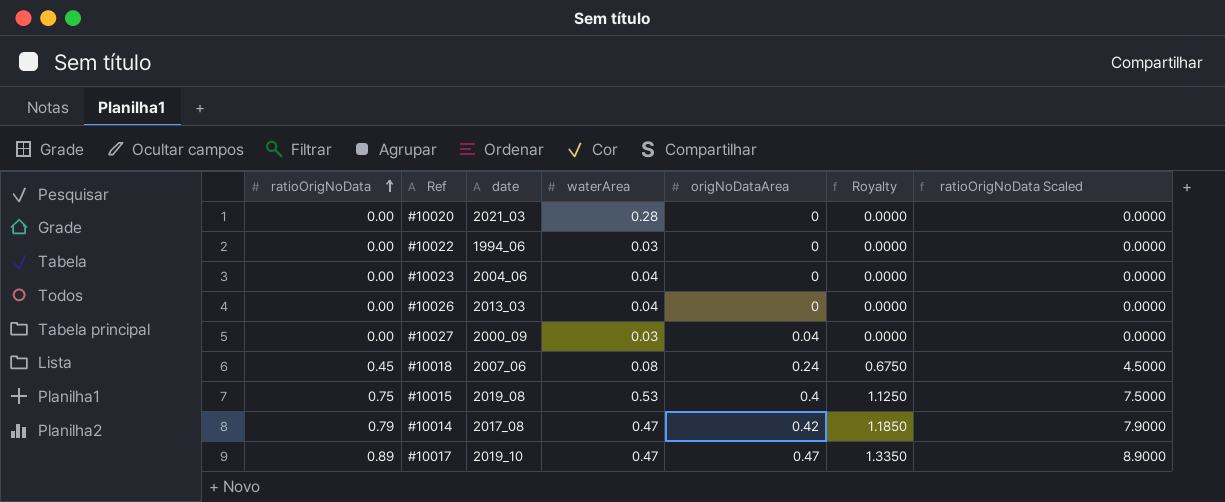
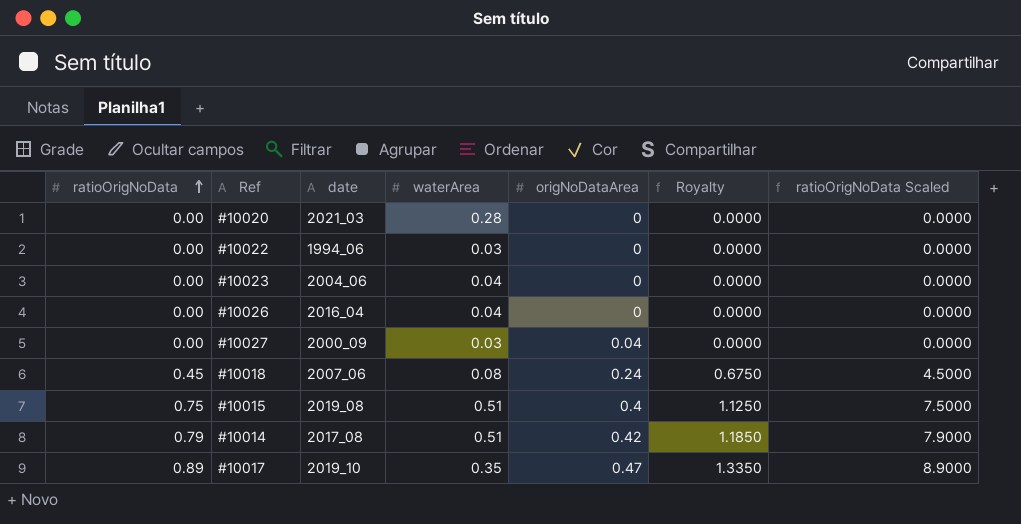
#10026 | date: 2013_03 -> 2016_04
#10015 | waterArea: 0.53 -> 0.51
#10014 | waterArea: 0.47 -> 0.51
#10017 | waterArea: 0.47 -> 0.35

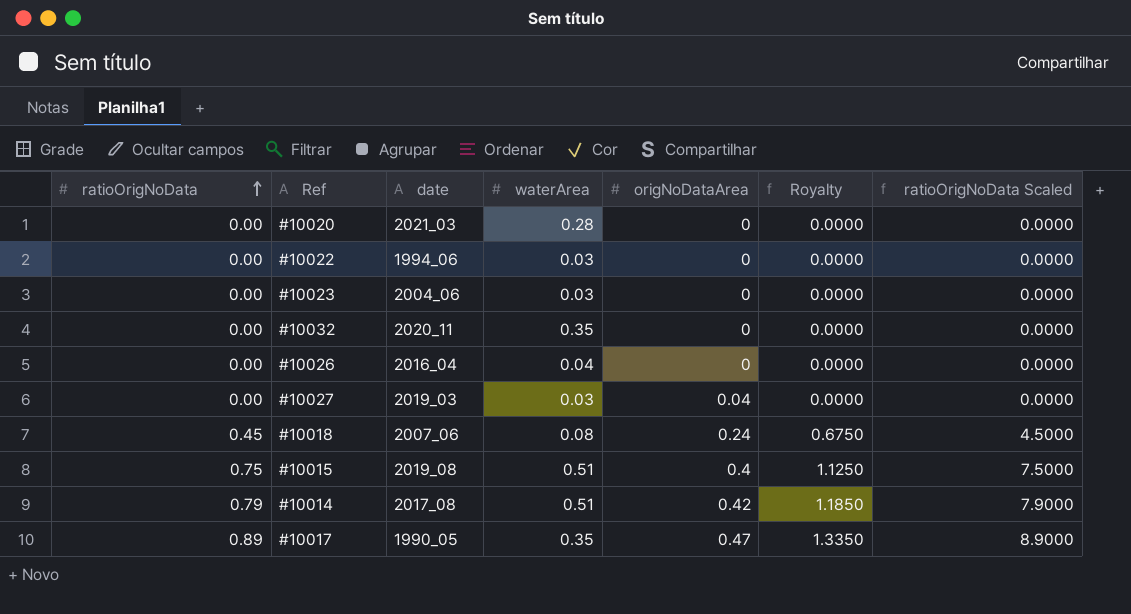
#10023 | waterArea: 0.04 -> 0.03
row #10032: none -> 0.00 | 2020_11 | 0.35 | 0 | 0.0000 | 0.0000
#10027 | date: 2000_09 -> 2019_03
#10017 | date: 2019_10 -> 1990_05

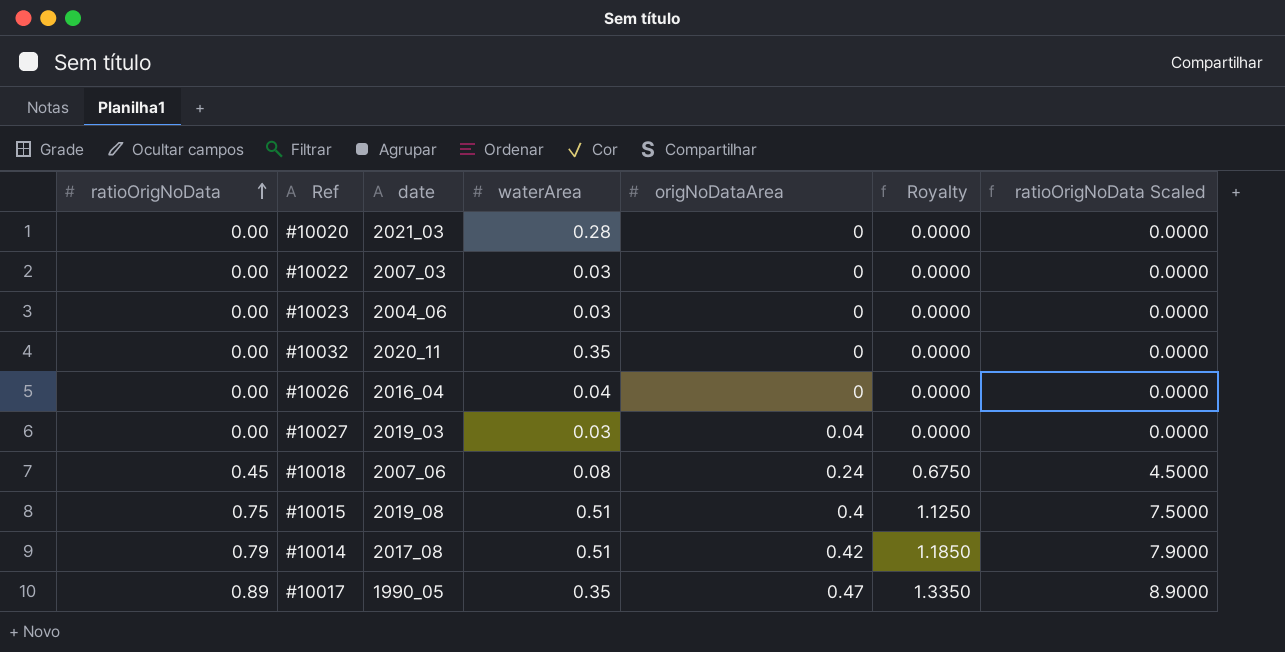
#10022 | date: 1994_06 -> 2007_03

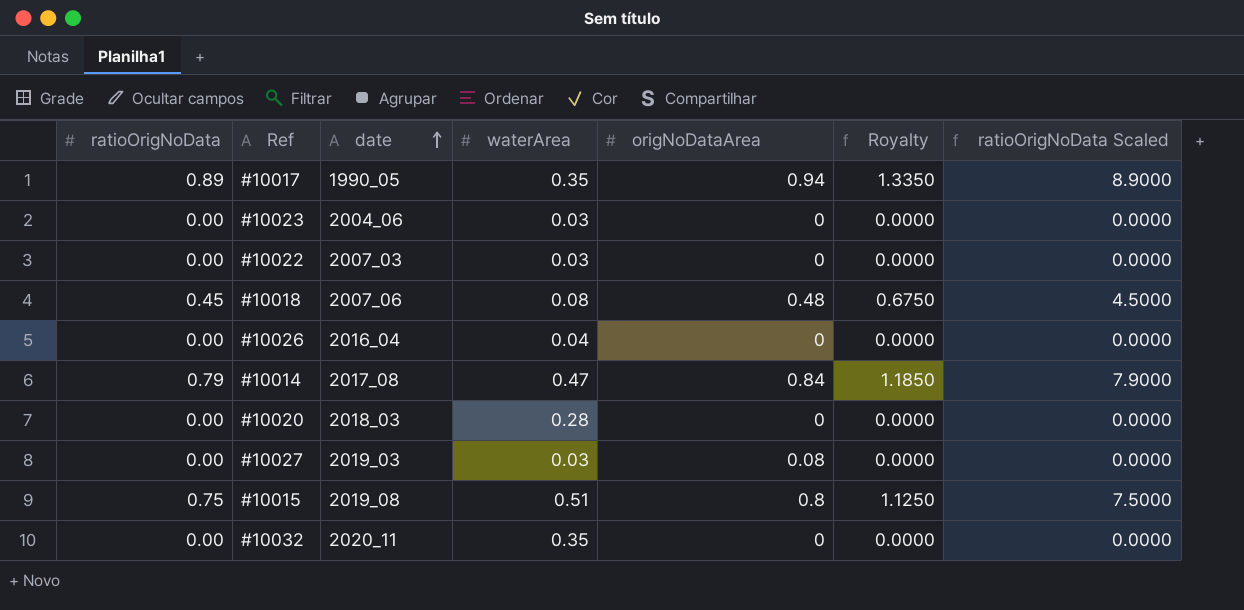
row order: ratioOrigNoData ascending -> date ascending
#10017 | origNoDataArea: 0.47 -> 0.94
#10018 | origNoDataArea: 0.24 -> 0.48
#10014 | waterArea: 0.51 -> 0.47
#10014 | origNoDataArea: 0.42 -> 0.84
#10020 | date: 2021_03 -> 2018_03
#10027 | origNoDataArea: 0.04 -> 0.08
#10015 | origNoDataArea: 0.4 -> 0.8

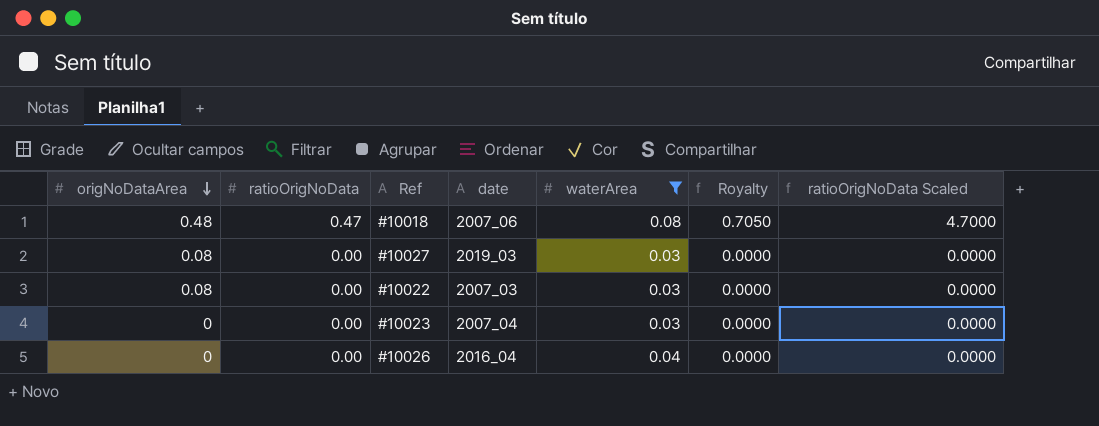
filter: none -> waterArea <= 0.08
row order: date ascending -> origNoDataArea descending
column origNoDataArea | position: 5 -> 1
#10018 | ratioOrigNoData: 0.45 -> 0.47
#10018 | Royalty: 0.6750 -> 0.7050
#10018 | ratioOrigNoData Scaled: 4.5000 -> 4.7000
#10022 | origNoDataArea: 0 -> 0.08
#10023 | date: 2004_06 -> 2007_04

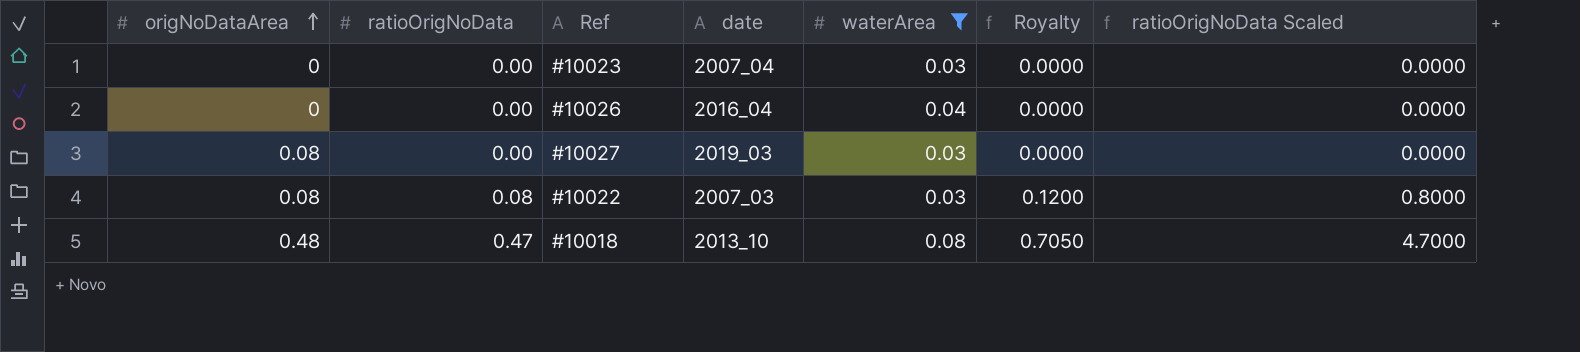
row order: origNoDataArea descending -> origNoDataArea ascending
#10022 | ratioOrigNoData: 0.00 -> 0.08
#10022 | Royalty: 0.0000 -> 0.1200
#10022 | ratioOrigNoData Scaled: 0.0000 -> 0.8000
#10018 | date: 2007_06 -> 2013_10

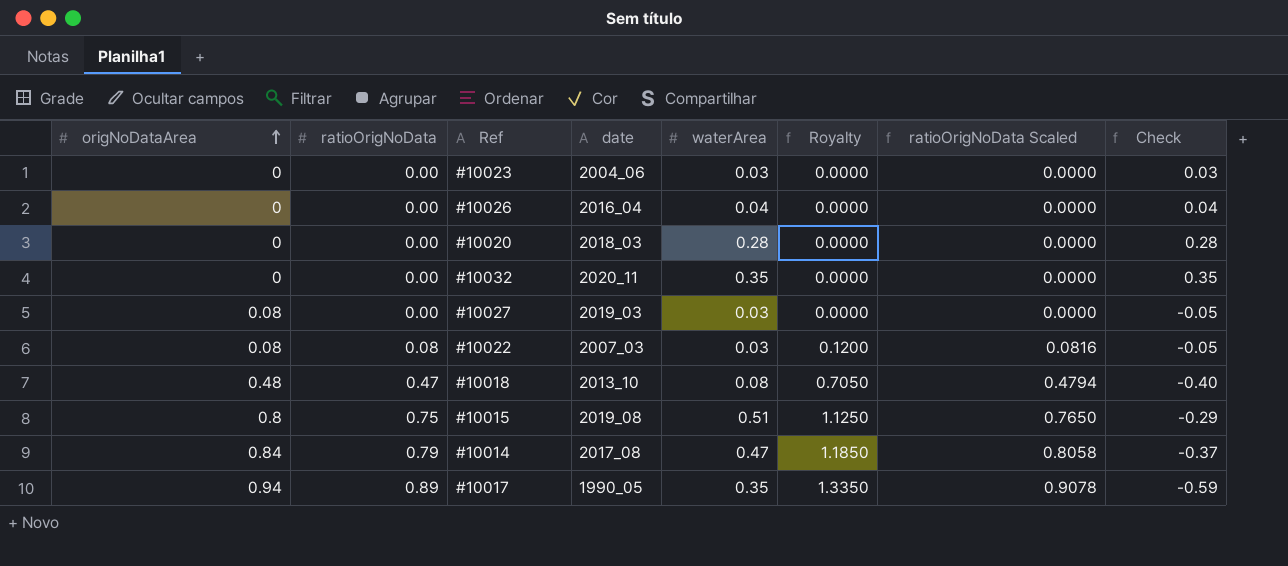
filter: waterArea <= 0.08 -> none
column ratioOrigNoData Scaled | formula: [ratioOrigNoData] * 10 -> [ratioOrigNoData] * 1.02
column Check | formula: none -> [waterArea] - [origNoDataArea]
#10023 | date: 2007_04 -> 2004_06

